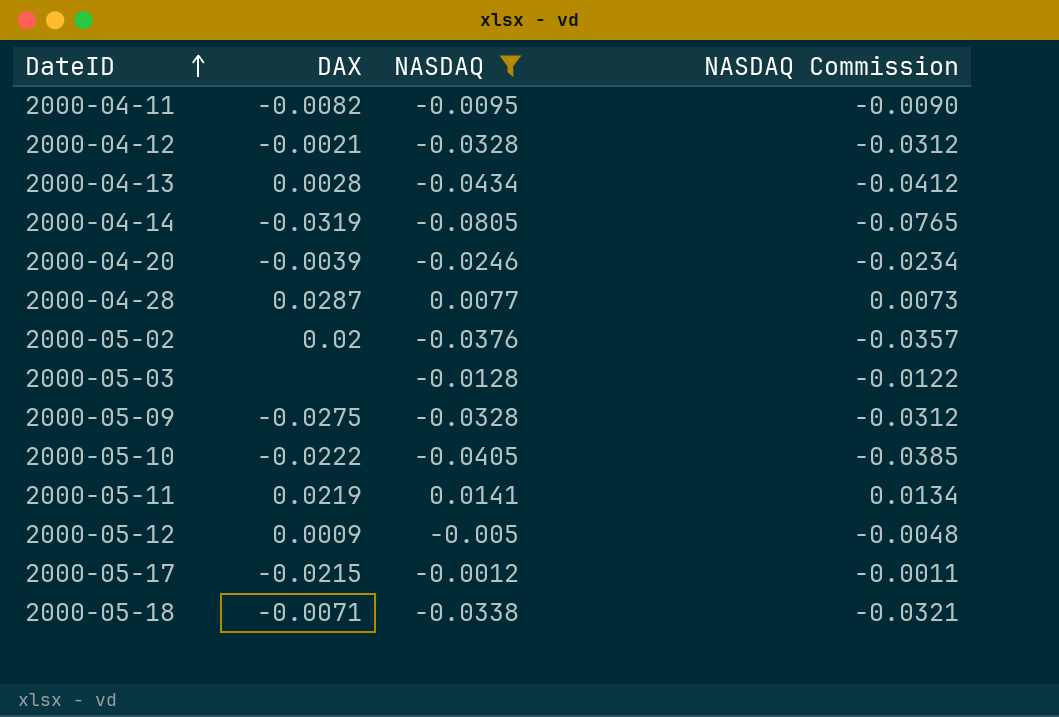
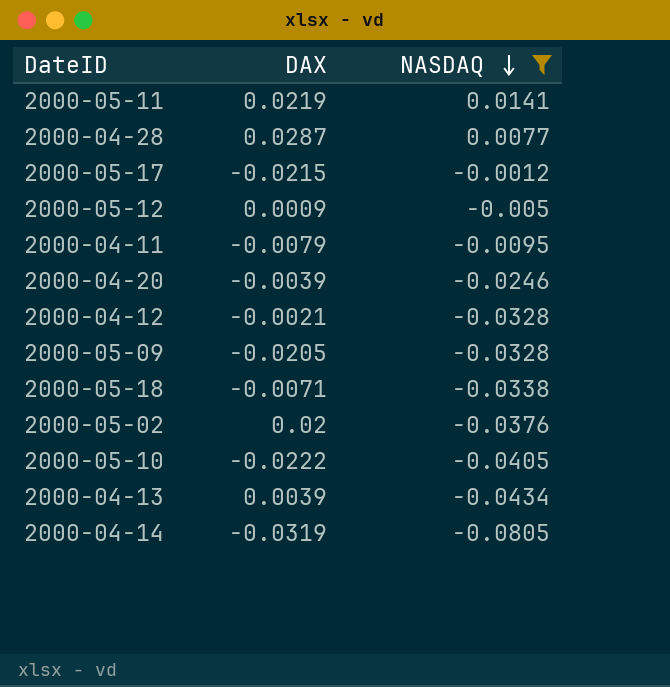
row order: DateID ascending -> NASDAQ descending
column NASDAQ Commission | formula: [NASDAQ] * 0.95 -> none
row 2000-05-03: none | -0.0128 | -0.0122 -> none
2000-04-11 | DAX: -0.0082 -> -0.0079
2000-05-09 | DAX: -0.0275 -> -0.0205
2000-04-13 | DAX: 0.0028 -> 0.0039

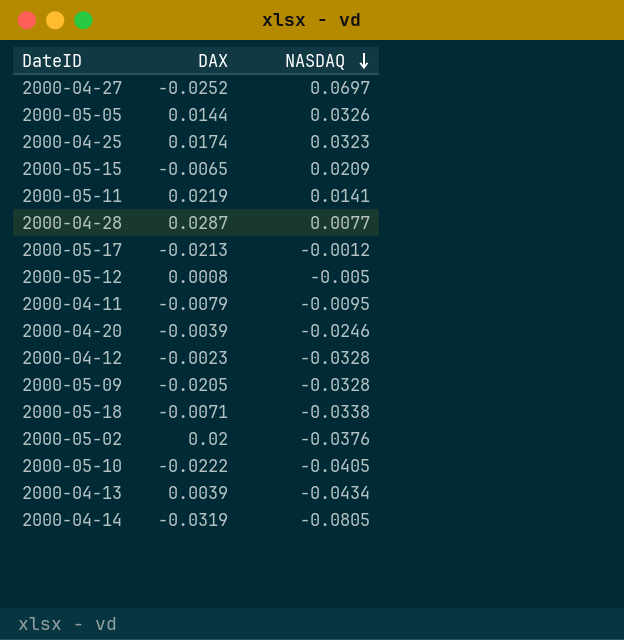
filter: NASDAQ <= 0.0141 -> none
2000-05-17 | DAX: -0.0215 -> -0.0213
2000-05-12 | DAX: 0.0009 -> 0.0008
2000-04-12 | DAX: -0.0021 -> -0.0023

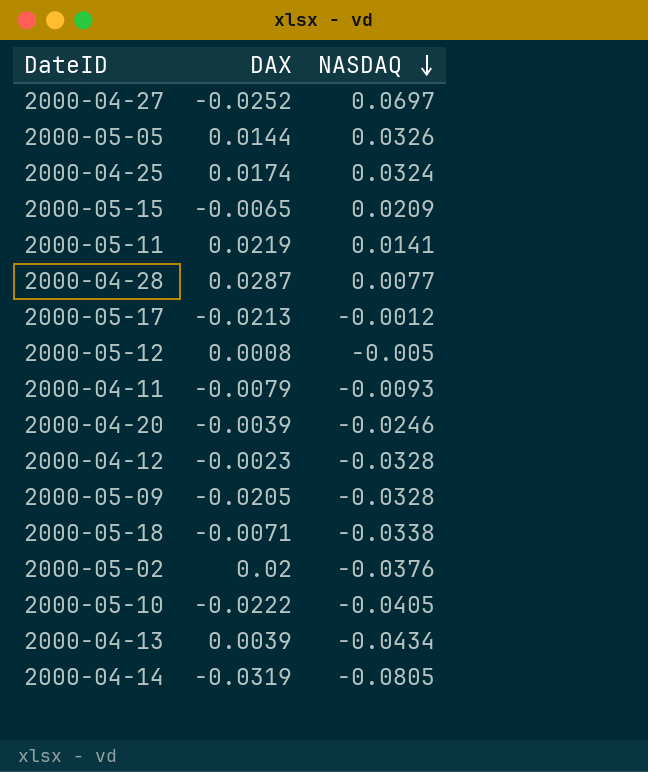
2000-04-25 | NASDAQ: 0.0323 -> 0.0324
2000-04-11 | NASDAQ: -0.0095 -> -0.0093

